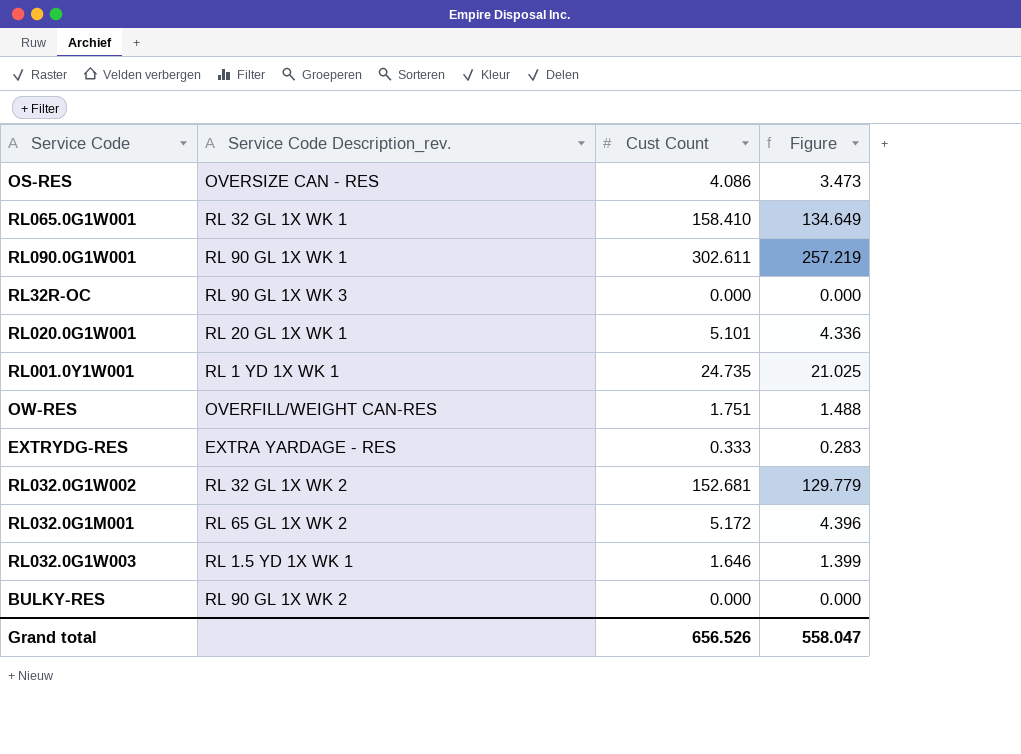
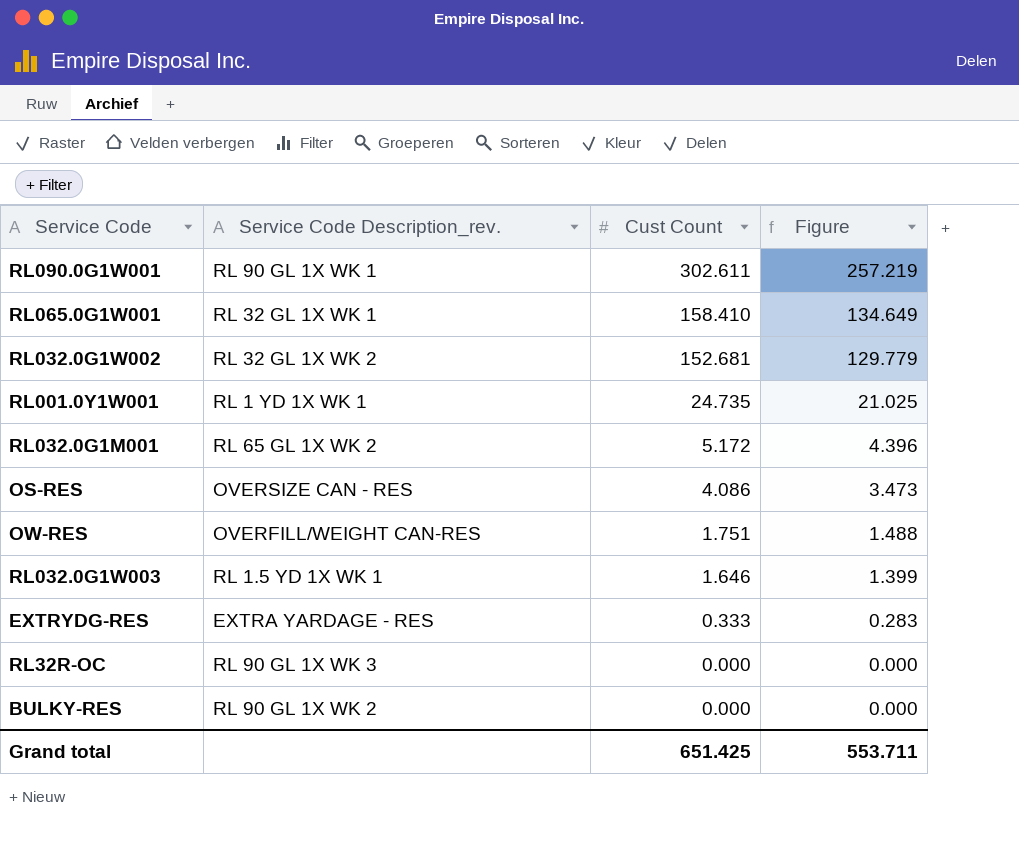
row order: none -> Cust Count descending
row RL020.0G1W001: RL 20 GL 1X WK 1 | 5.101 | 4.336 -> none
Grand total | Cust Count: 656.526 -> 651.425
Grand total | Figure: 558.047 -> 553.711

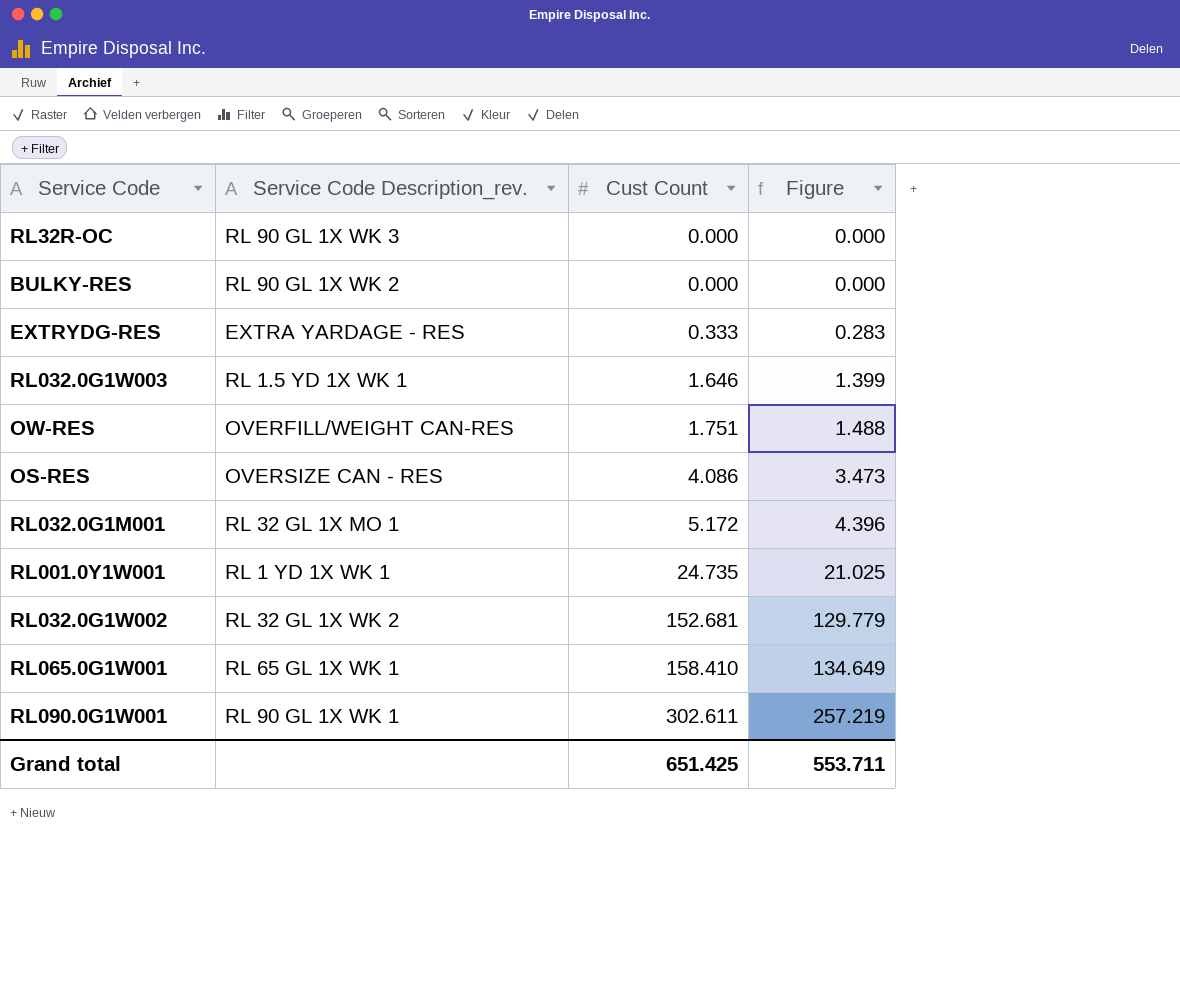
row order: Cust Count descending -> Cust Count ascending
RL032.0G1M001 | Service Code Description_rev.: RL 65 GL 1X WK 2 -> RL 32 GL 1X MO 1
RL065.0G1W001 | Service Code Description_rev.: RL 32 GL 1X WK 1 -> RL 65 GL 1X WK 1

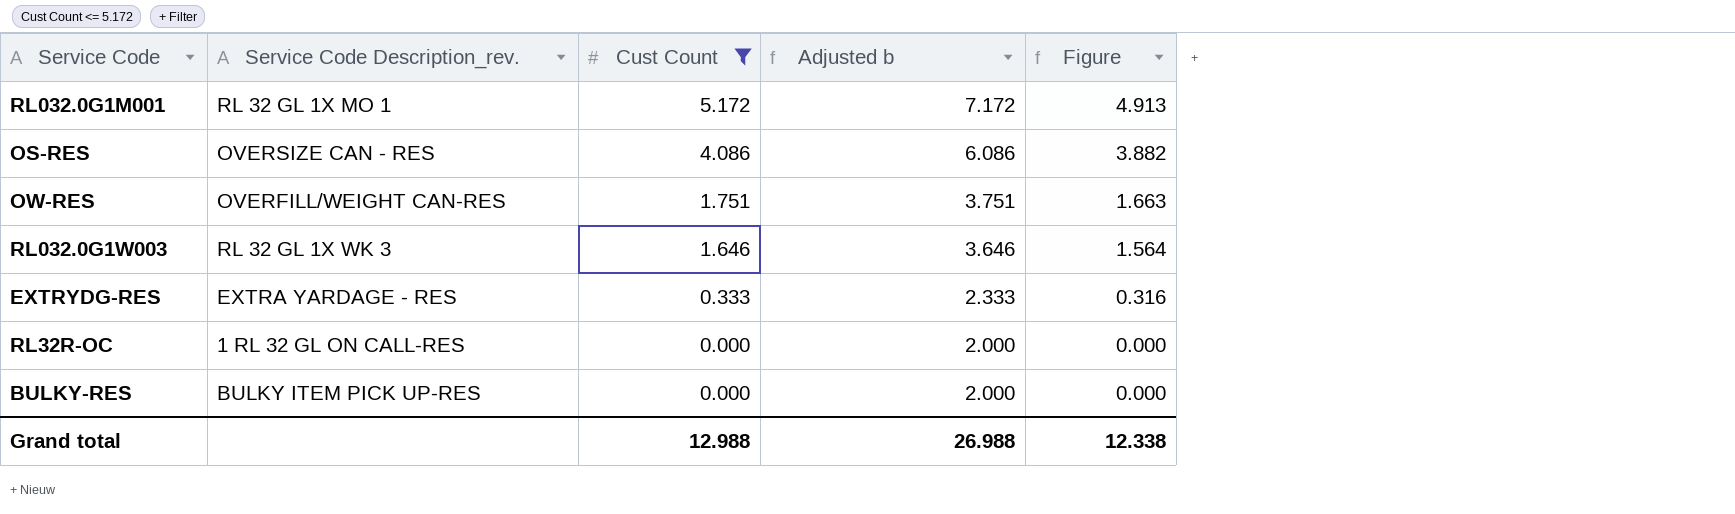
filter: none -> Cust Count <= 5.172
row order: Cust Count ascending -> Cust Count descending
column Adjusted b | formula: none -> [Cust Count] + 2
column Figure | formula: [Cust Count] * 0.85 -> [Cust Count] * 0.95
RL032.0G1W003 | Service Code Description_rev.: RL 1.5 YD 1X WK 1 -> RL 32 GL 1X WK 3
RL32R-OC | Service Code Description_rev.: RL 90 GL 1X WK 3 -> 1 RL 32 GL ON CALL-RES
BULKY-RES | Service Code Description_rev.: RL 90 GL 1X WK 2 -> BULKY ITEM PICK UP-RES
Grand total | Cust Count: 651.425 -> 12.988
Grand total | Figure: 553.711 -> 12.338

